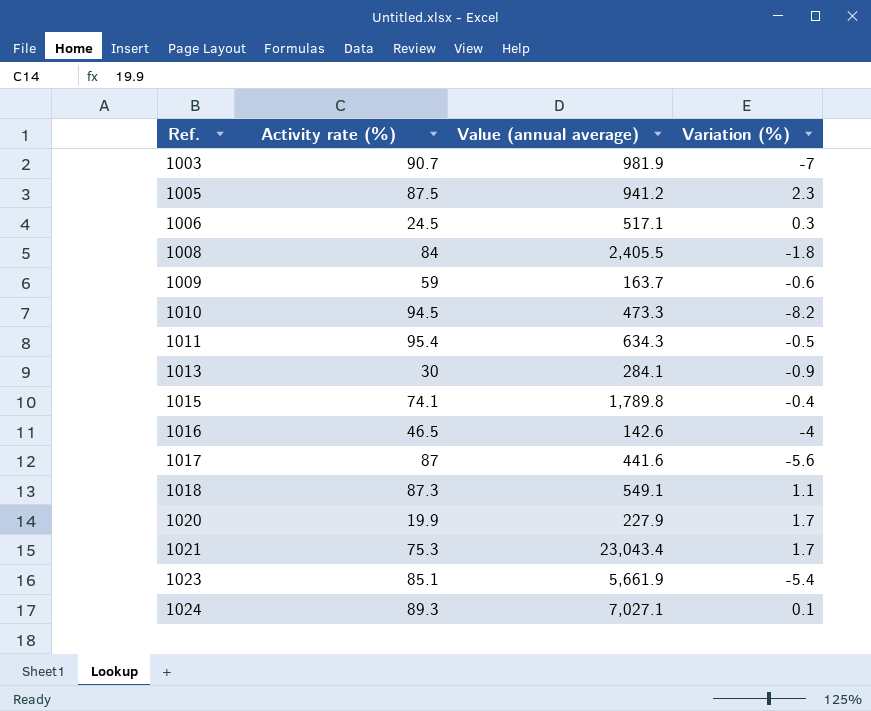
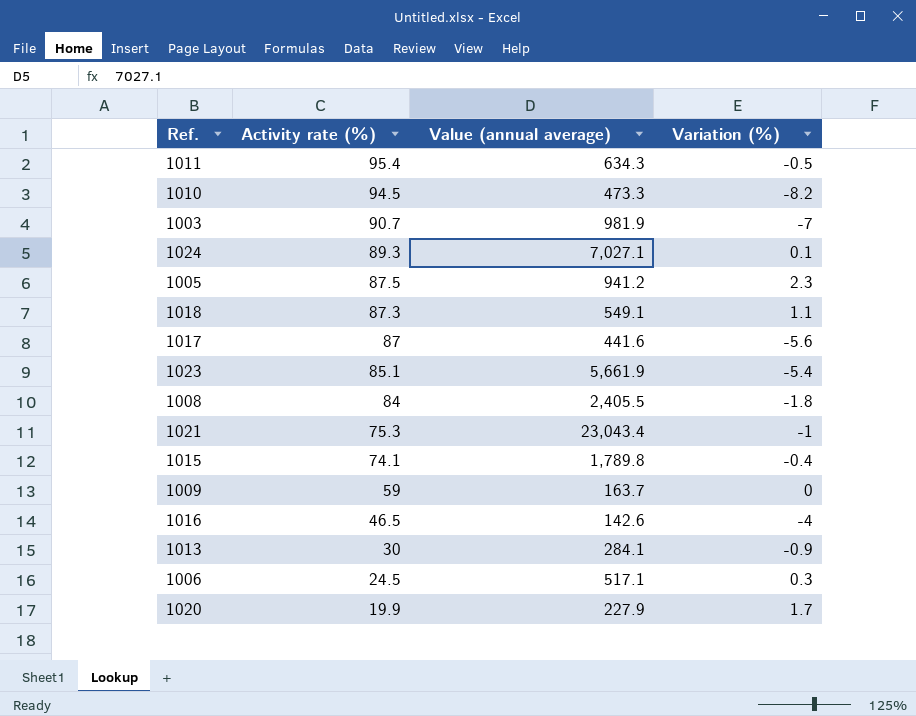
row order: Ref. ascending -> Activity rate (%) descending
1021 | Variation (%): 1.7 -> -1
1009 | Variation (%): -0.6 -> 0

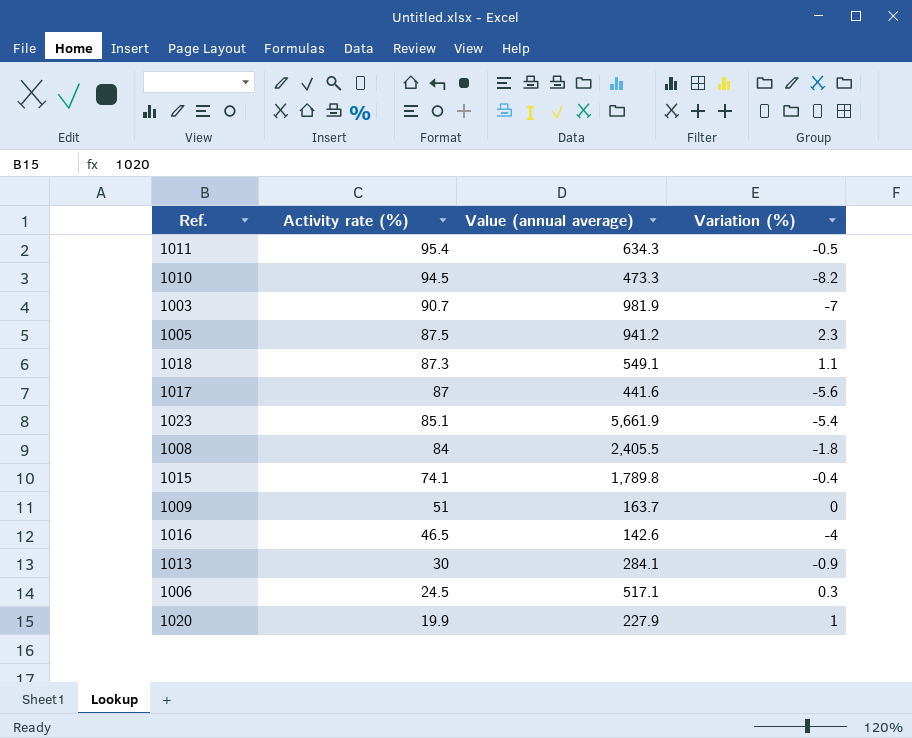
row 1024: 89.3 | 7,027.1 | 0.1 -> none
row 1021: 75.3 | 23,043.4 | -1 -> none
1009 | Activity rate (%): 59 -> 51
1020 | Variation (%): 1.7 -> 1

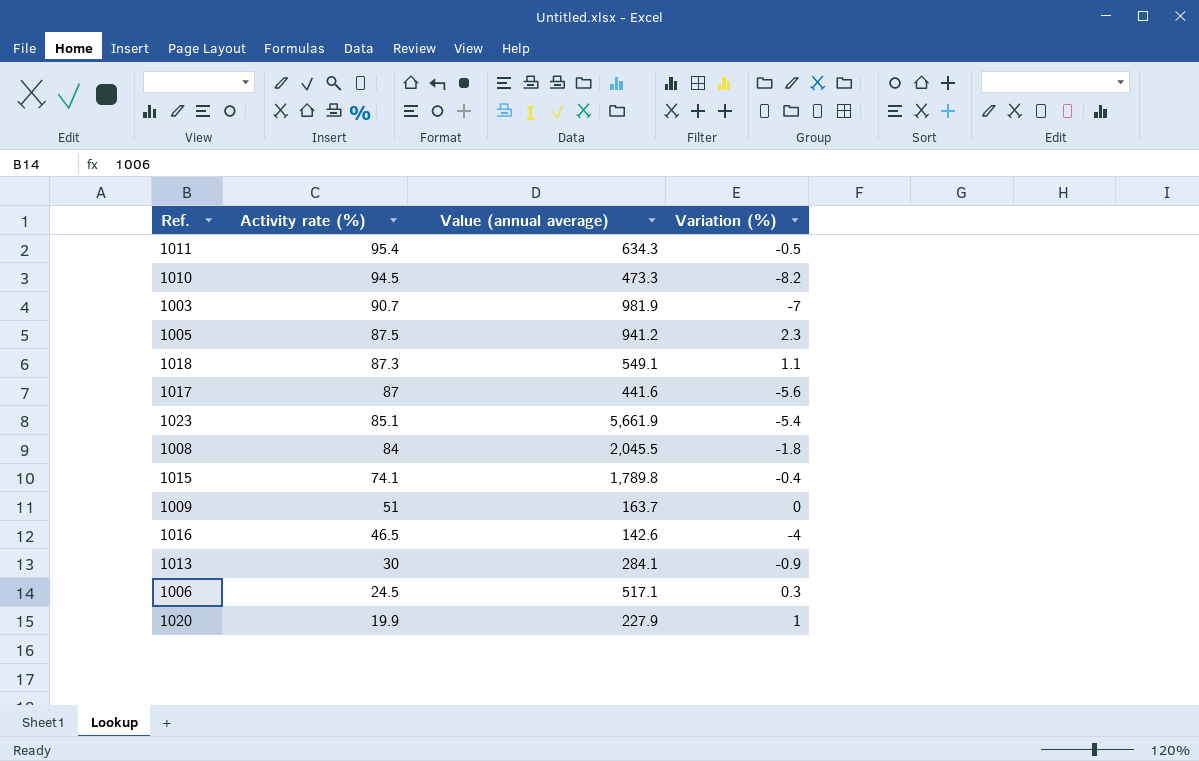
1008 | Value (annual average): 2,405.5 -> 2,045.5

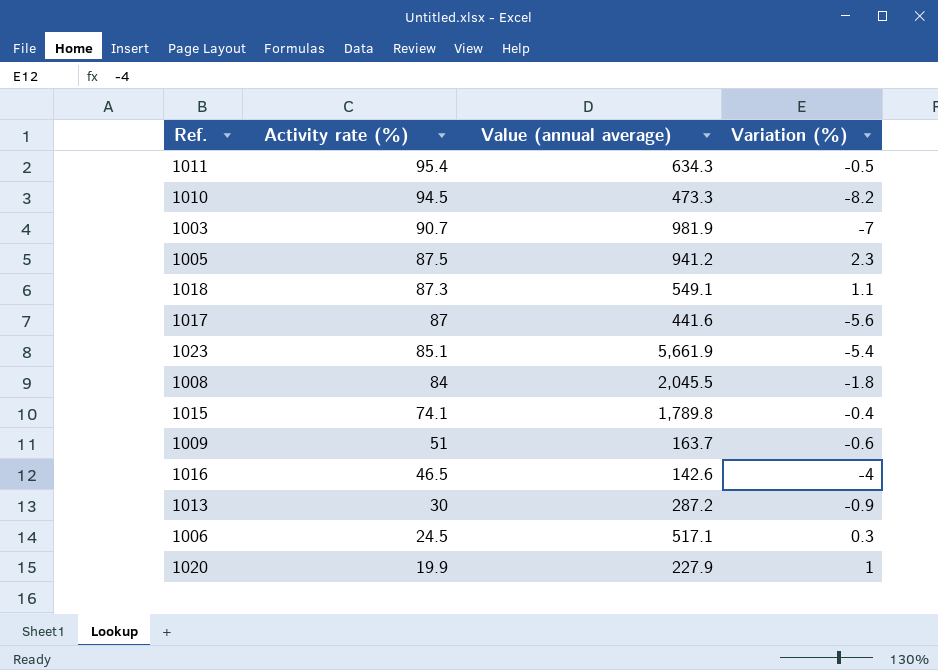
1009 | Variation (%): 0 -> -0.6
1013 | Value (annual average): 284.1 -> 287.2

